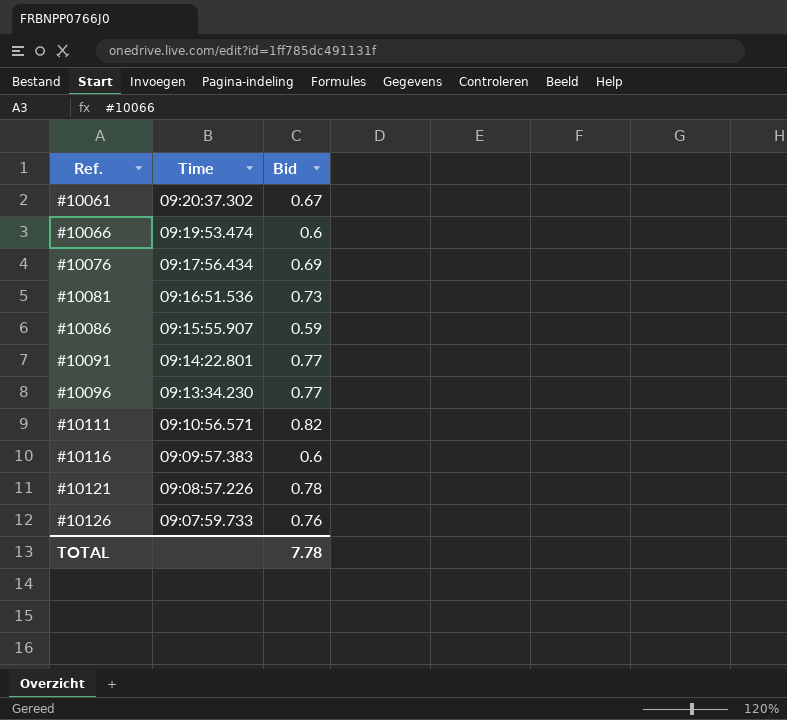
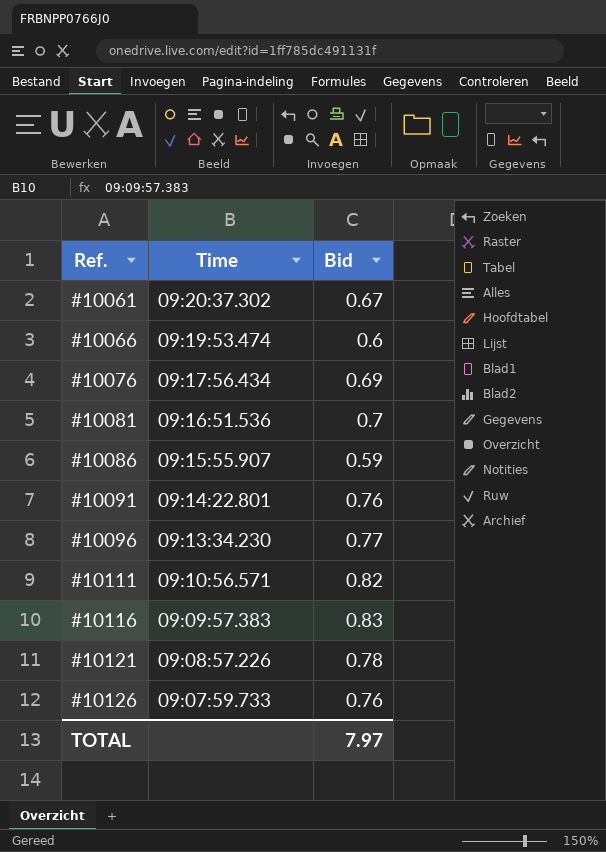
#10081 | Bid: 0.73 -> 0.7
#10091 | Bid: 0.77 -> 0.76
#10116 | Bid: 0.6 -> 0.83
TOTAL | Bid: 7.78 -> 7.97

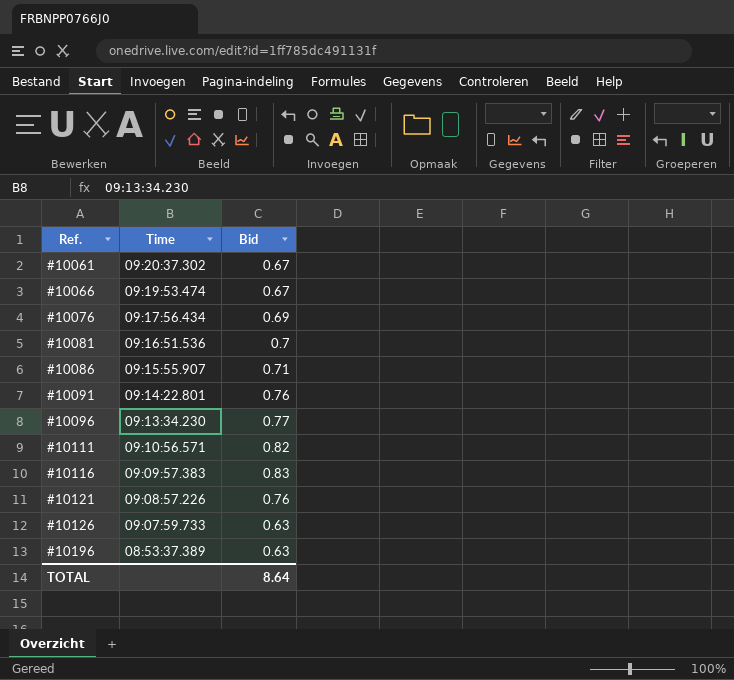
#10066 | Bid: 0.6 -> 0.67
#10086 | Bid: 0.59 -> 0.71
#10121 | Bid: 0.78 -> 0.76
#10126 | Bid: 0.76 -> 0.63
row #10196: none -> 08:53:37.389 | 0.63
TOTAL | Bid: 7.97 -> 8.64

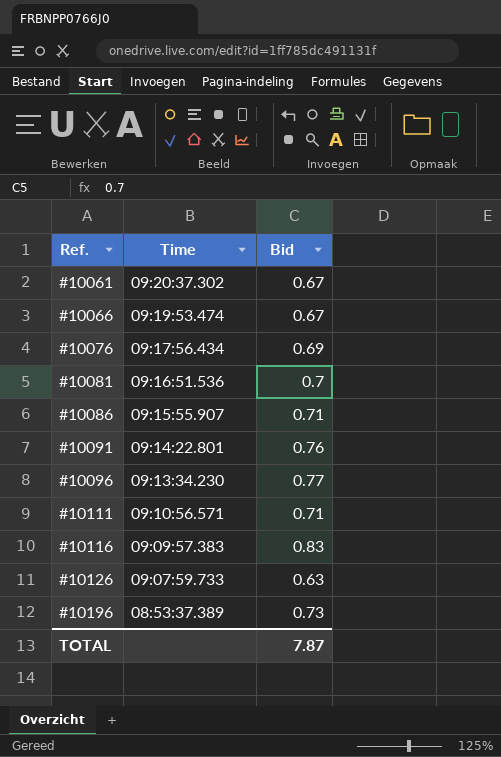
row #10121: 09:08:57.226 | 0.76 -> none
#10111 | Bid: 0.82 -> 0.71
#10196 | Bid: 0.63 -> 0.73
TOTAL | Bid: 8.64 -> 7.87

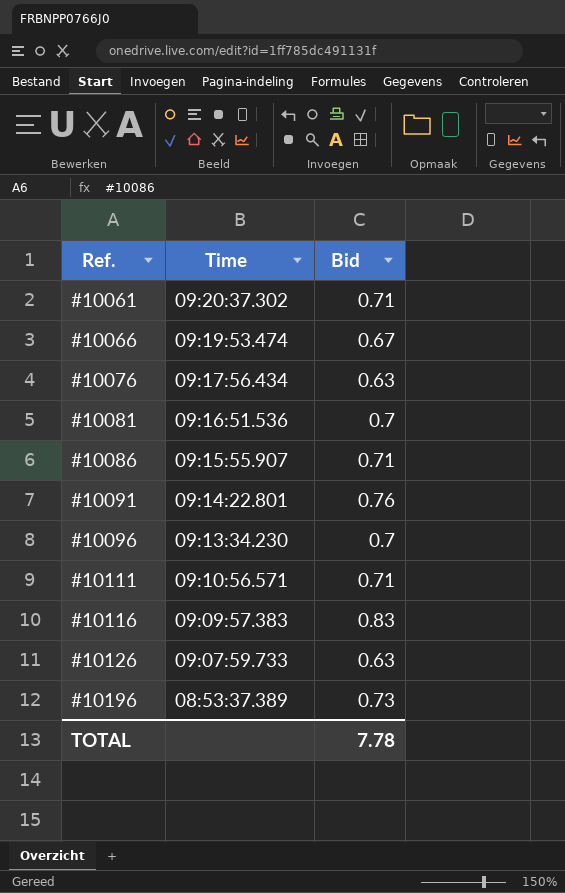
#10061 | Bid: 0.67 -> 0.71
#10076 | Bid: 0.69 -> 0.63
#10096 | Bid: 0.77 -> 0.7
TOTAL | Bid: 7.87 -> 7.78

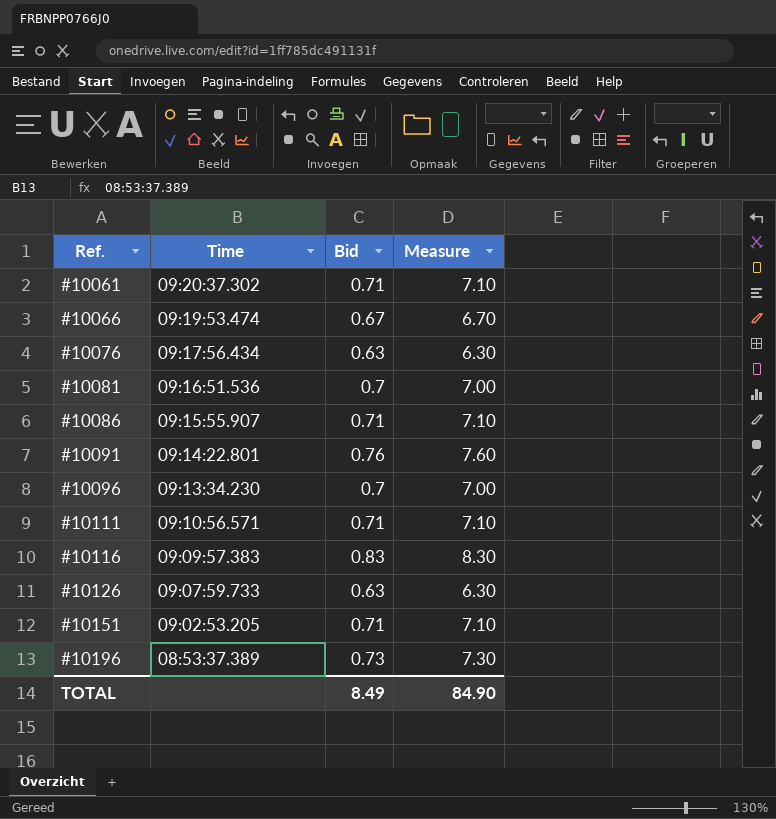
column Measure | formula: none -> [Bid] * 10
row #10151: none -> 09:02:53.205 | 0.71 | 7.10
TOTAL | Bid: 7.78 -> 8.49

